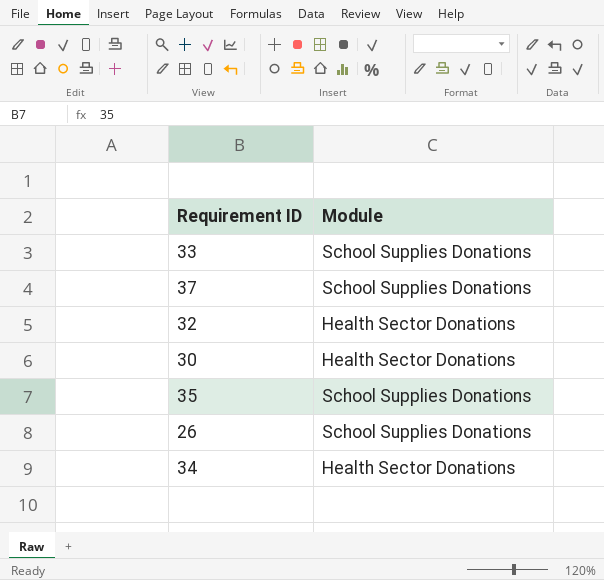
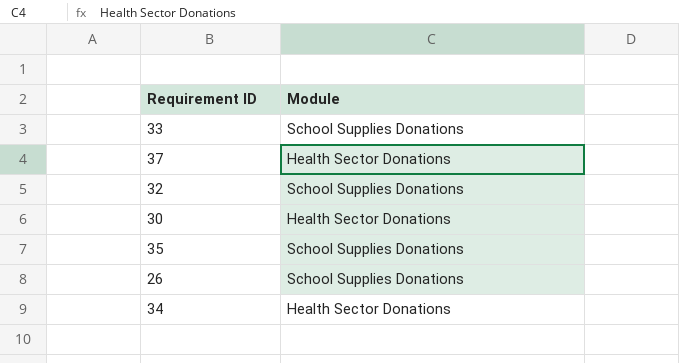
37 | Module: School Supplies Donations -> Health Sector Donations
32 | Module: Health Sector Donations -> School Supplies Donations

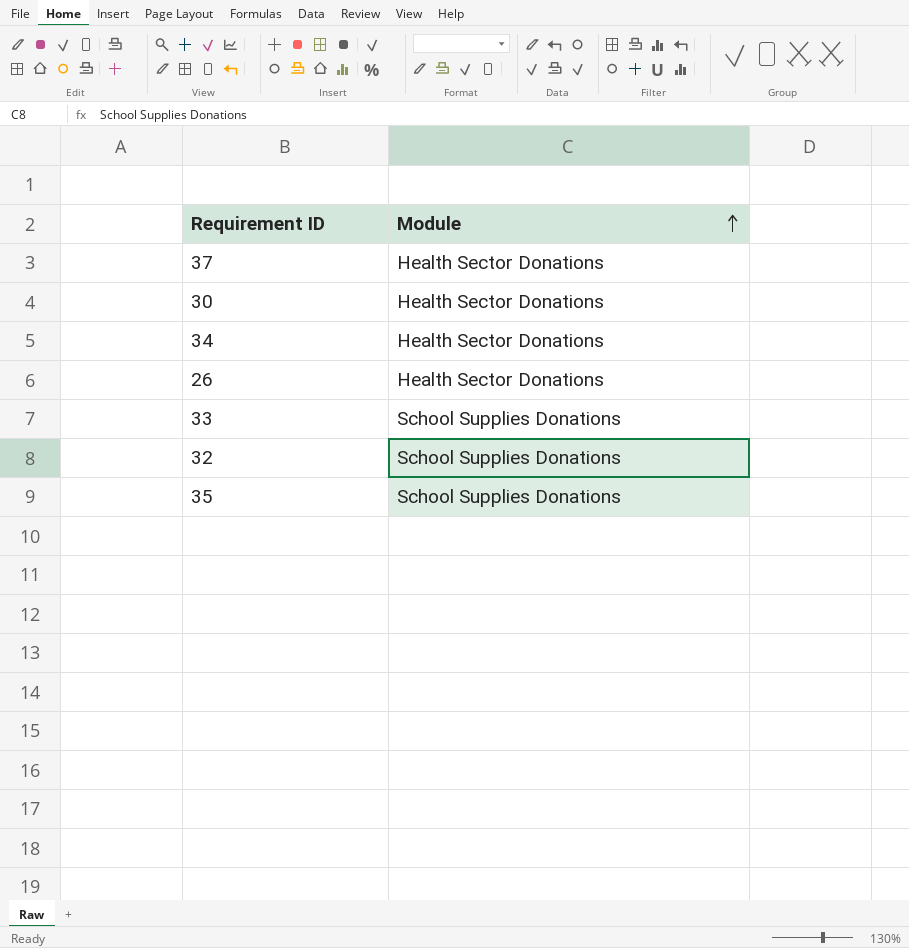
row order: none -> Module ascending
26 | Module: School Supplies Donations -> Health Sector Donations

